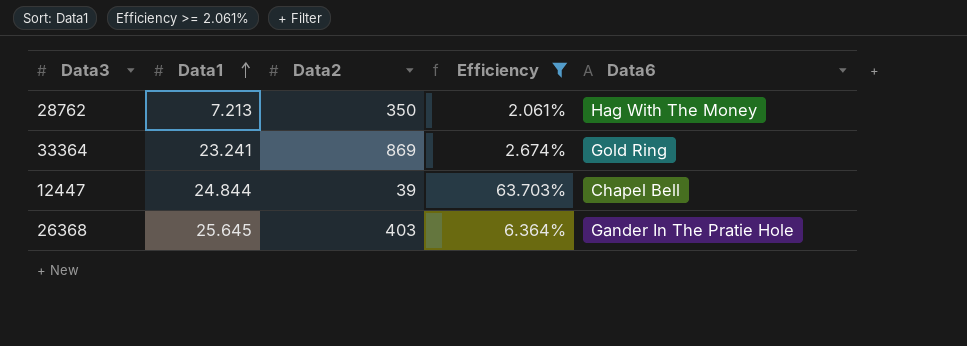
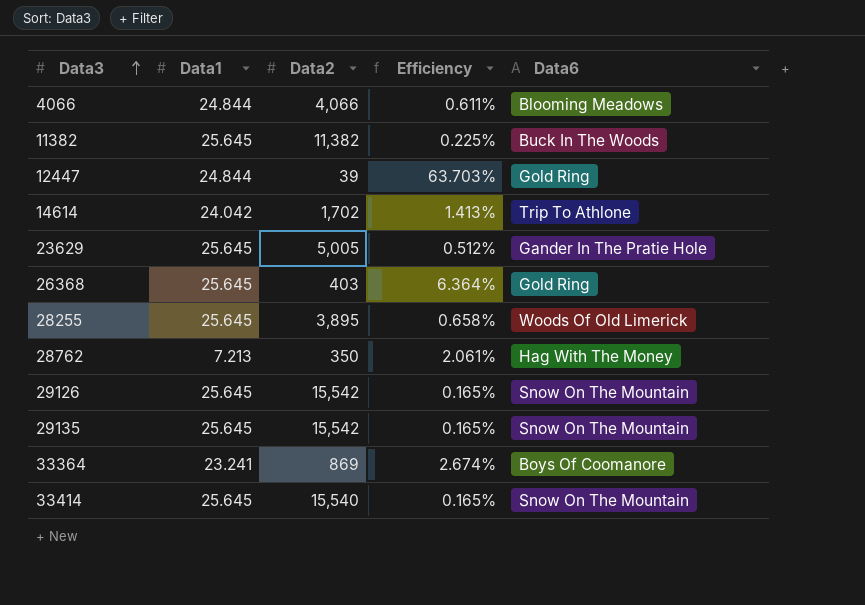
filter: Efficiency >= 2.061% -> none
row order: Data1 ascending -> Data3 ascending
12447 | Data6: Chapel Bell -> Gold Ring
26368 | Data6: Gander In The Pratie Hole -> Gold Ring
33364 | Data6: Gold Ring -> Boys Of Coomanore

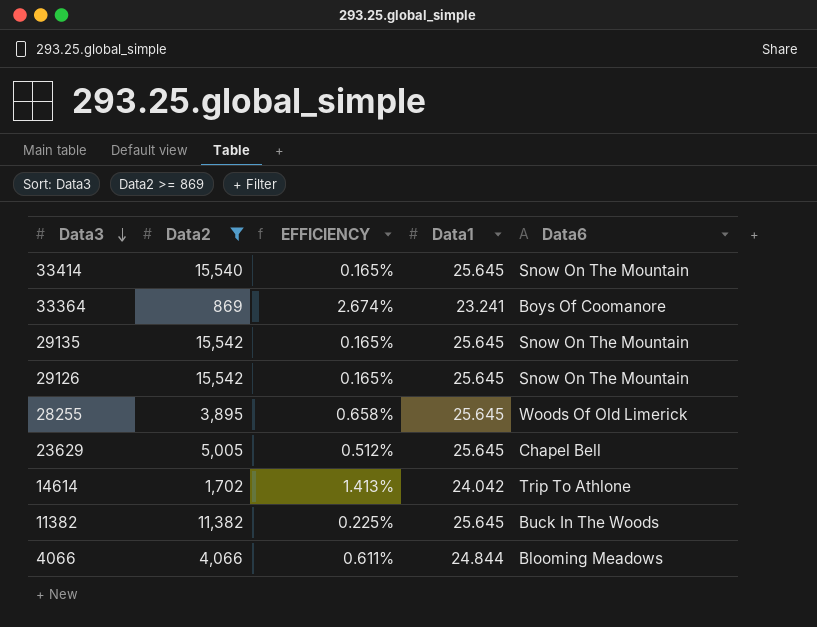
filter: none -> Data2 >= 869
row order: Data3 ascending -> Data3 descending
column name: Efficiency -> EFFICIENCY
column Data1 | position: 2 -> 4
23629 | Data6: Gander In The Pratie Hole -> Chapel Bell

